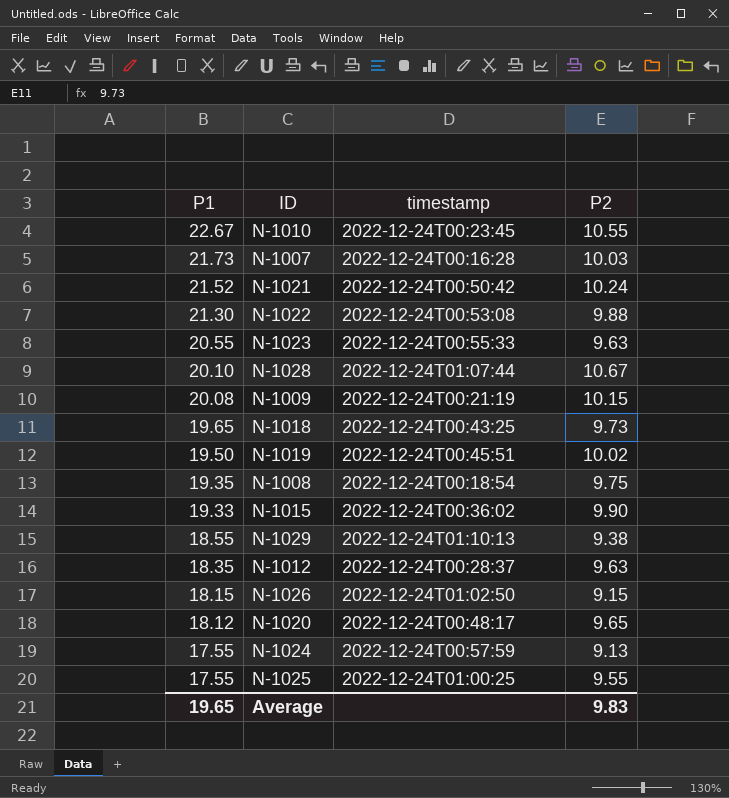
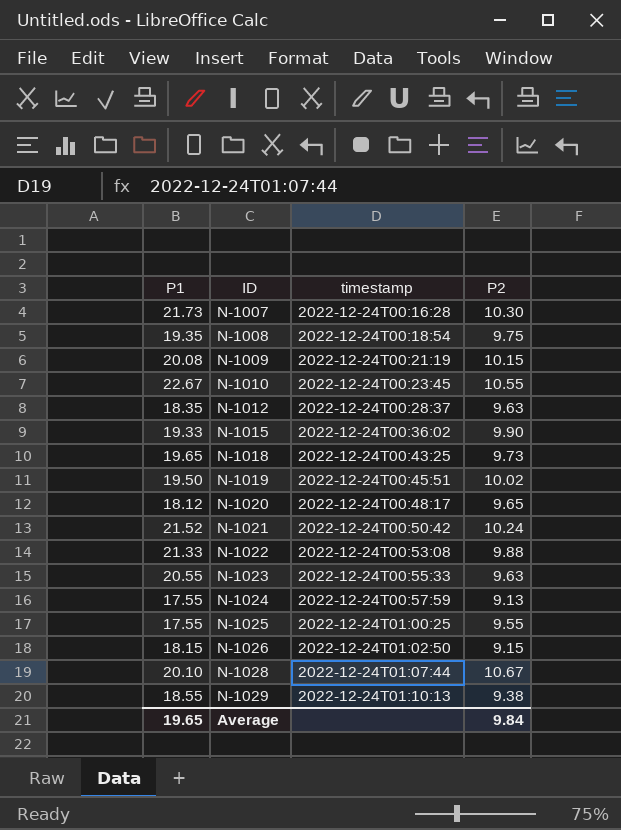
row order: P1 descending -> ID ascending
N-1007 | P2: 10.03 -> 10.30
N-1022 | P1: 21.30 -> 21.33
Average | P2: 9.83 -> 9.84

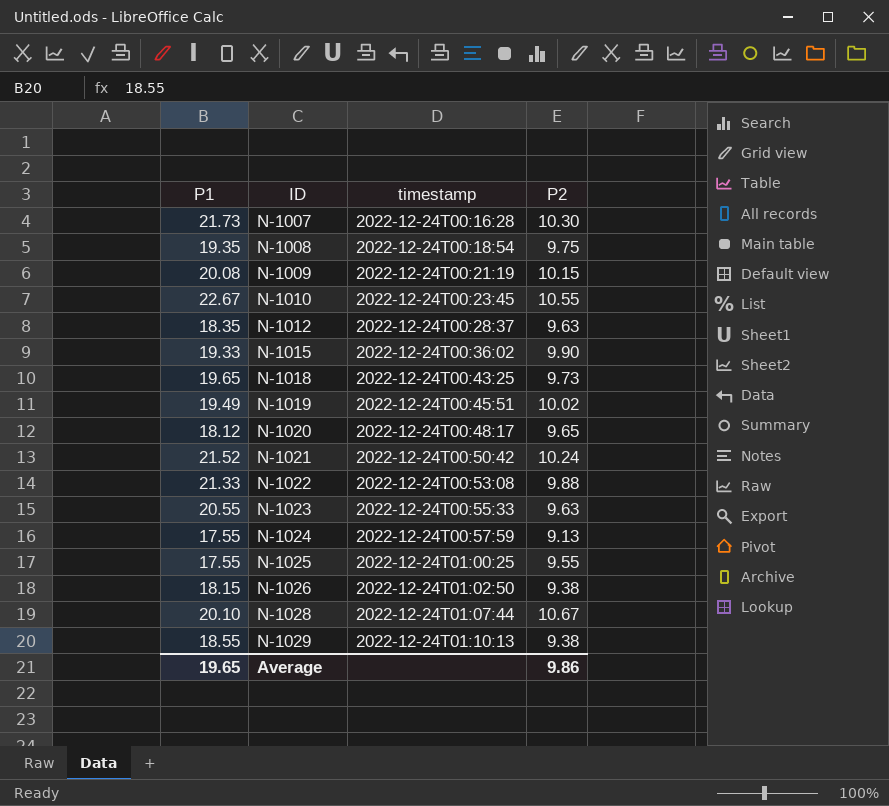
N-1019 | P1: 19.50 -> 19.49
N-1026 | P2: 9.15 -> 9.38
Average | P2: 9.84 -> 9.86

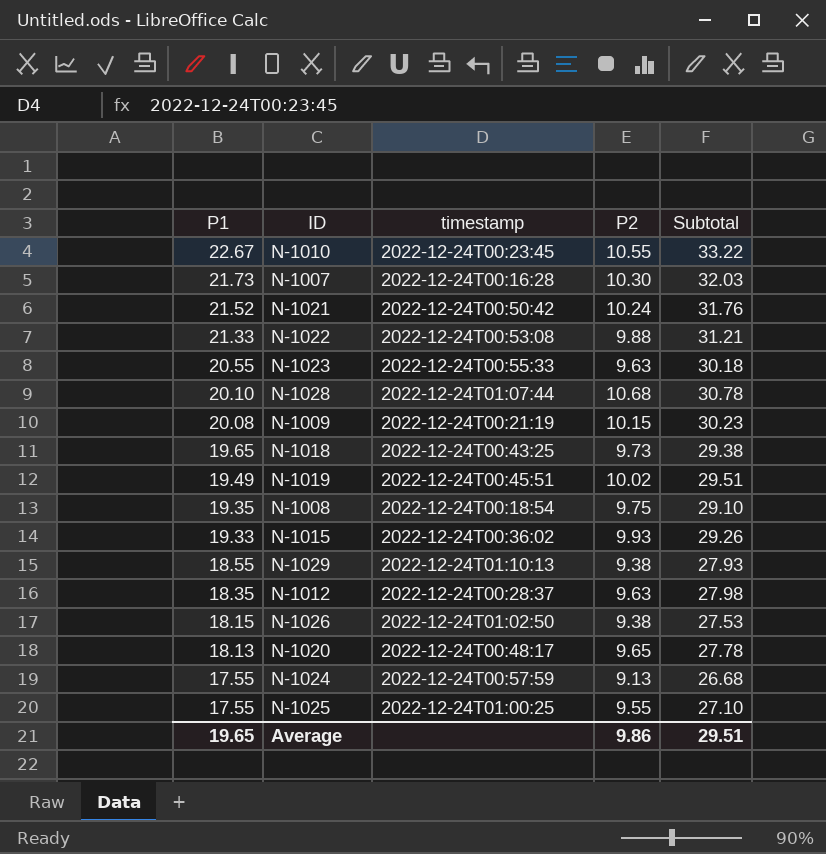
row order: ID ascending -> P1 descending
column Subtotal | formula: none -> [P1] + [P2]
N-1028 | P2: 10.67 -> 10.68
N-1015 | P2: 9.90 -> 9.93
N-1020 | P1: 18.12 -> 18.13

